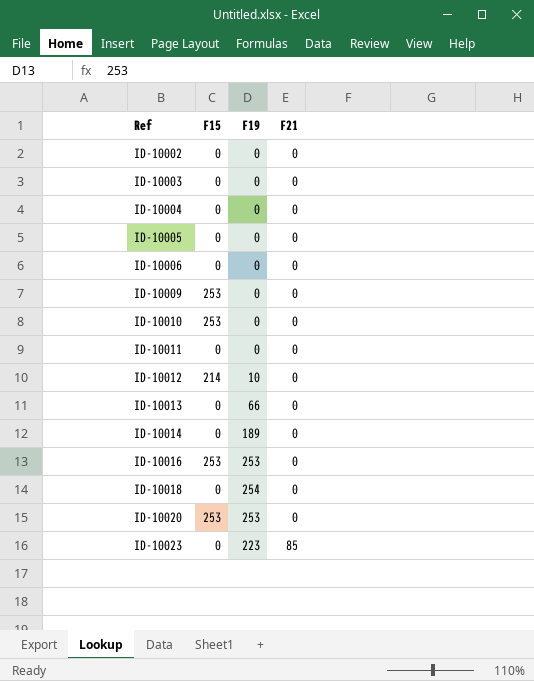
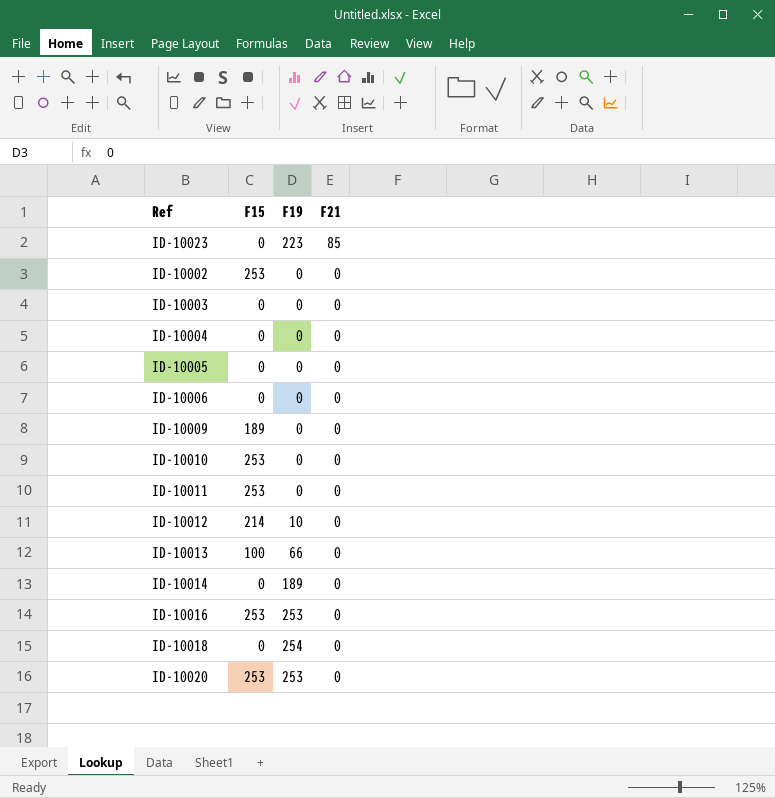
row order: Ref ascending -> F21 descending
ID-10002 | F15: 0 -> 253
ID-10009 | F15: 253 -> 189
ID-10011 | F15: 0 -> 253
ID-10013 | F15: 0 -> 100

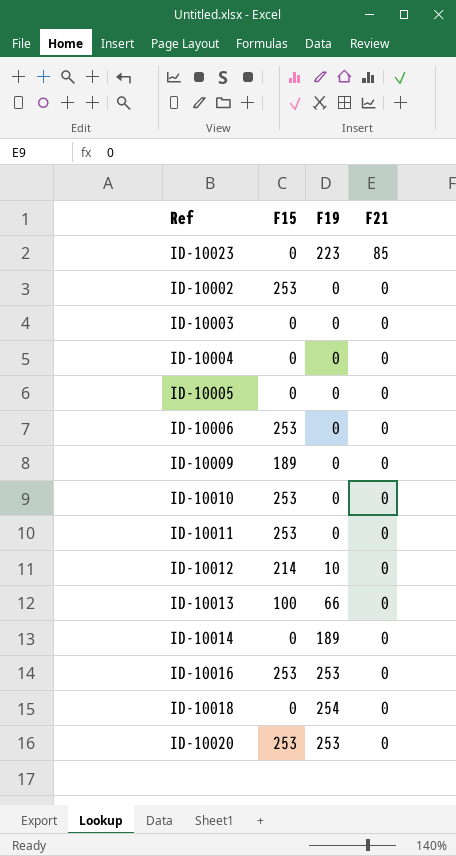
ID-10006 | F15: 0 -> 253

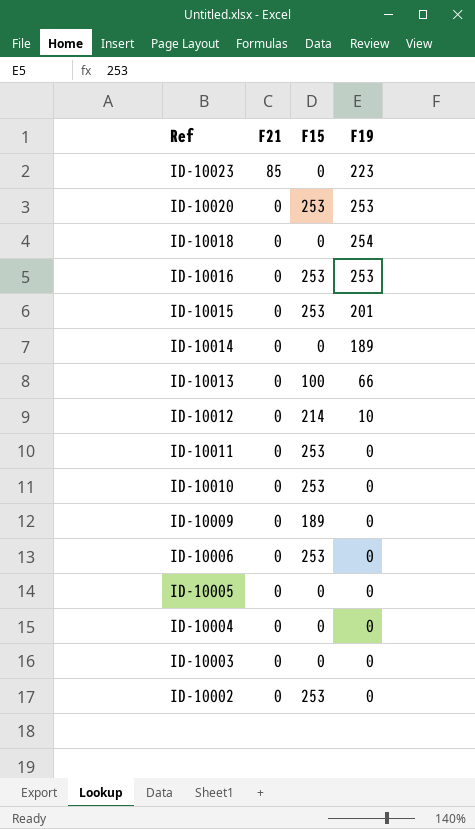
row order: F21 descending -> Ref descending
column F21 | position: 4 -> 2
row ID-10015: none -> 0 | 253 | 201

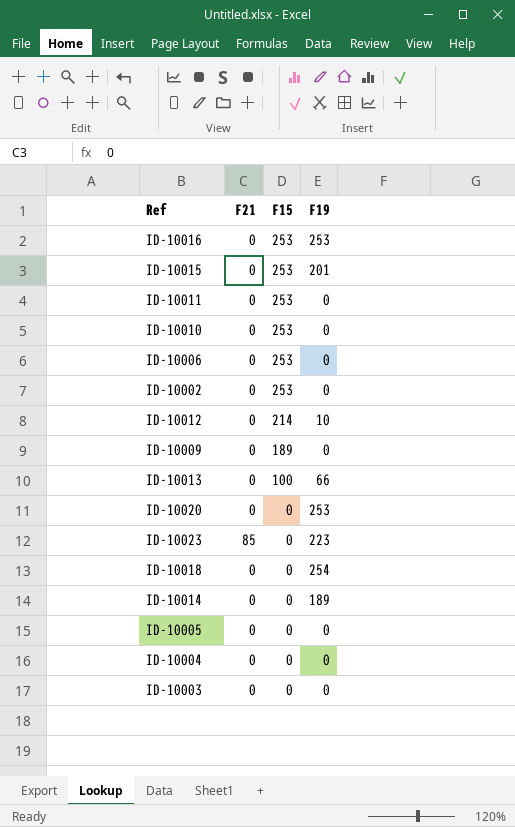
row order: Ref descending -> F15 descending
ID-10020 | F15: 253 -> 0

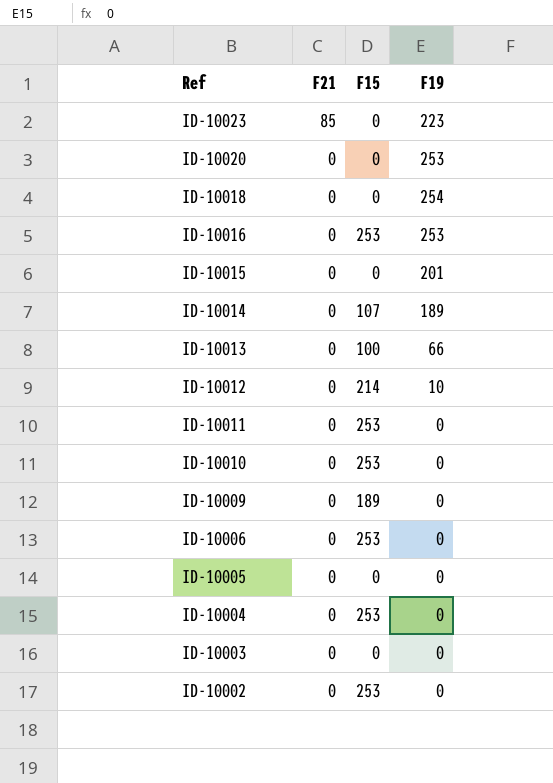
row order: F15 descending -> Ref descending
ID-10015 | F15: 253 -> 0
ID-10014 | F15: 0 -> 107
ID-10004 | F15: 0 -> 253

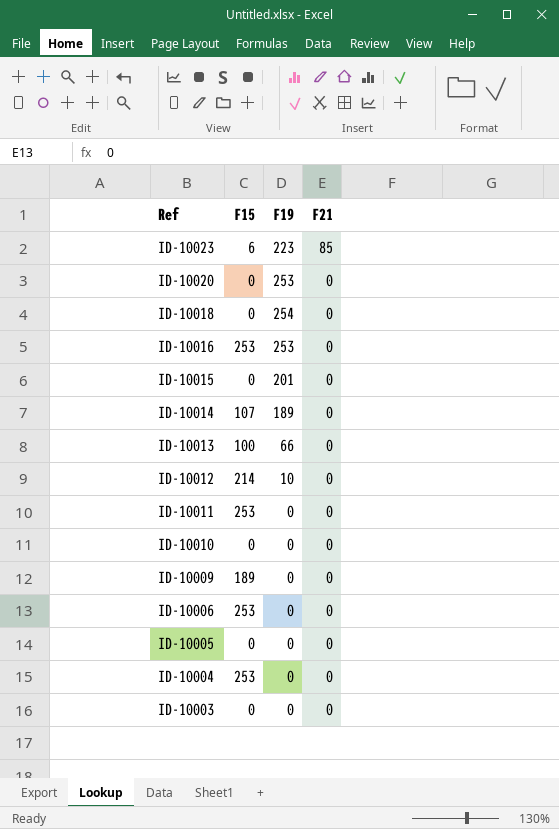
column F21 | position: 2 -> 4
row ID-10002: 0 | 253 | 0 -> none
ID-10023 | F15: 0 -> 6
ID-10010 | F15: 253 -> 0

